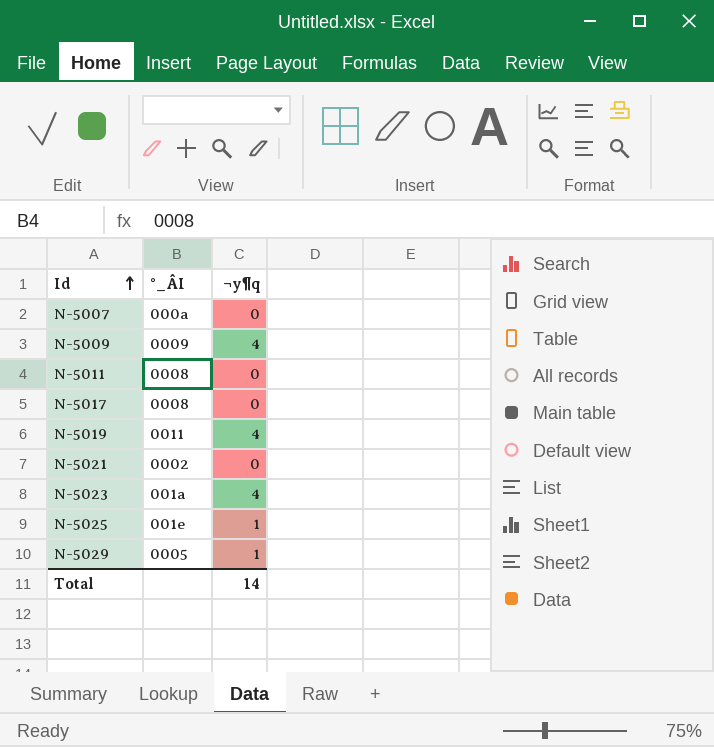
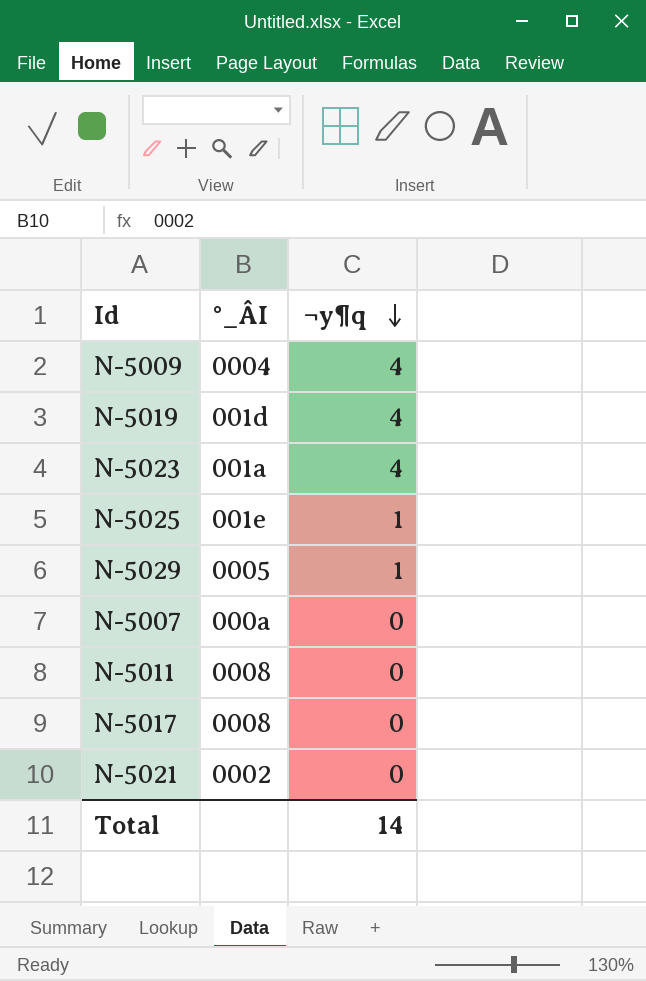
row order: Id ascending -> ¬y¶q descending
N-5009 | °_ÂI: 0009 -> 0004
N-5019 | °_ÂI: 0011 -> 001d

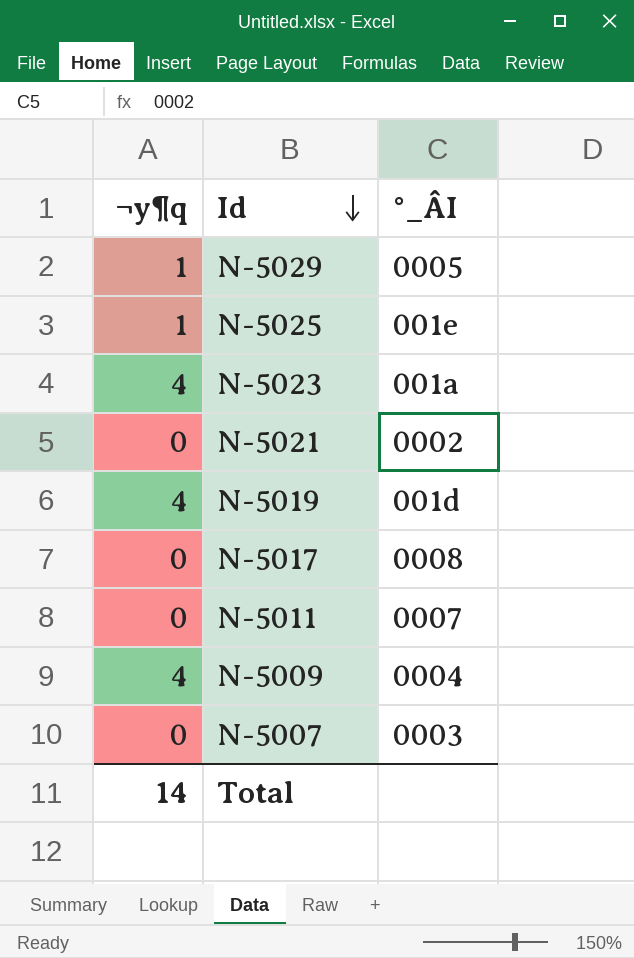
row order: ¬y¶q descending -> Id descending
column ¬y¶q | position: 3 -> 1
N-5011 | °_ÂI: 0008 -> 0007
N-5007 | °_ÂI: 000a -> 0003

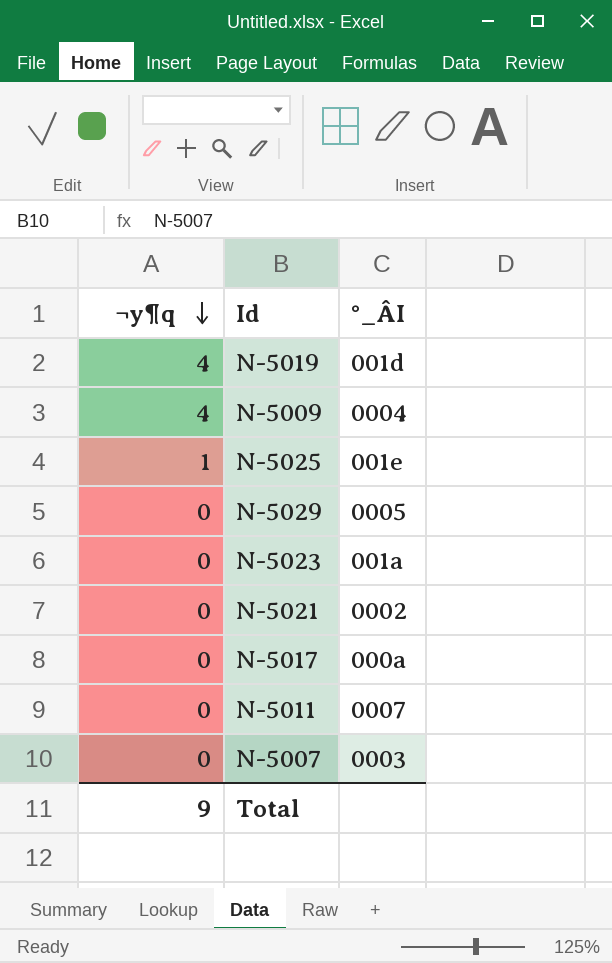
row order: Id descending -> ¬y¶q descending
N-5029 | ¬y¶q: 1 -> 0
N-5023 | ¬y¶q: 4 -> 0
N-5017 | °_ÂI: 0008 -> 000a
Total | ¬y¶q: 14 -> 9

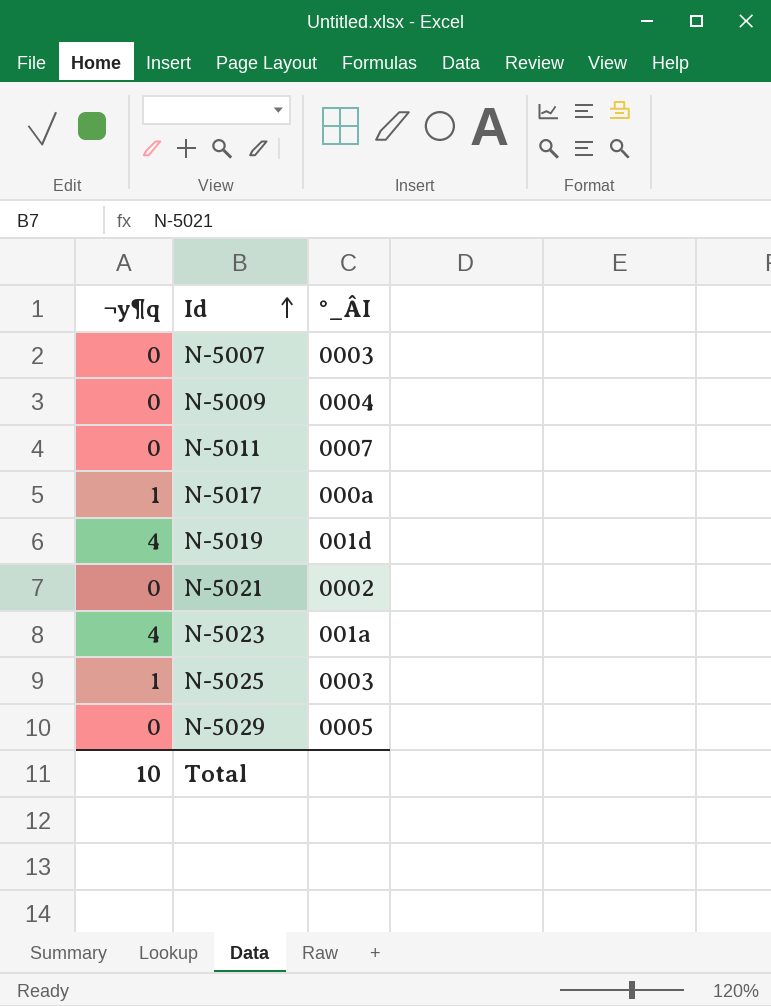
row order: ¬y¶q descending -> Id ascending
N-5009 | ¬y¶q: 4 -> 0
N-5017 | ¬y¶q: 0 -> 1
N-5023 | ¬y¶q: 0 -> 4
N-5025 | °_ÂI: 001e -> 0003
Total | ¬y¶q: 9 -> 10

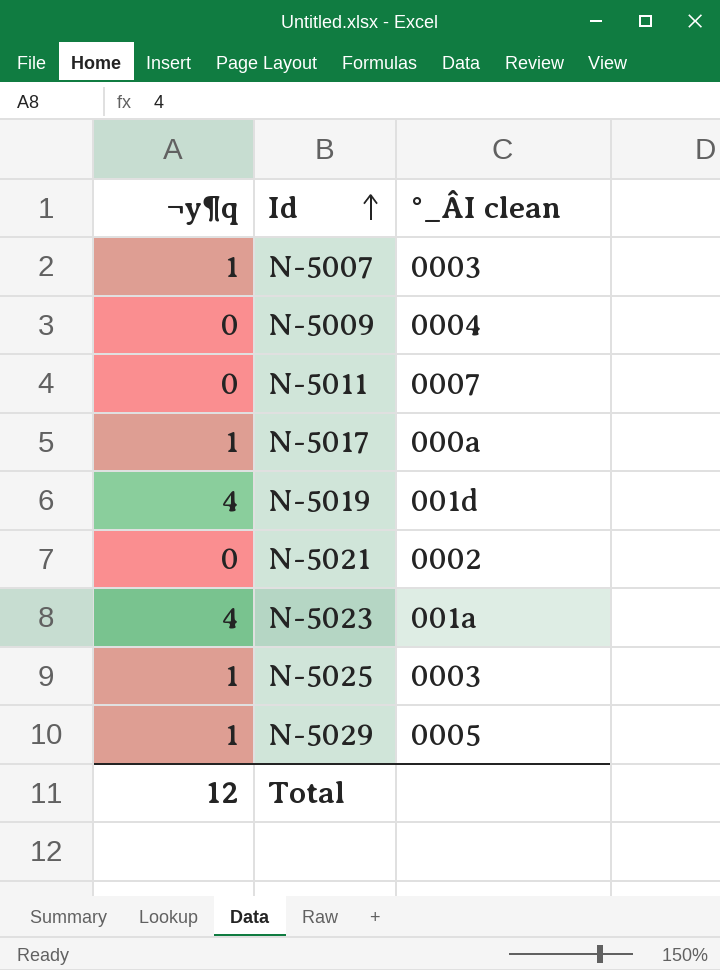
column name: °_ÂI -> °_ÂI clean
N-5007 | ¬y¶q: 0 -> 1
N-5029 | ¬y¶q: 0 -> 1
Total | ¬y¶q: 10 -> 12

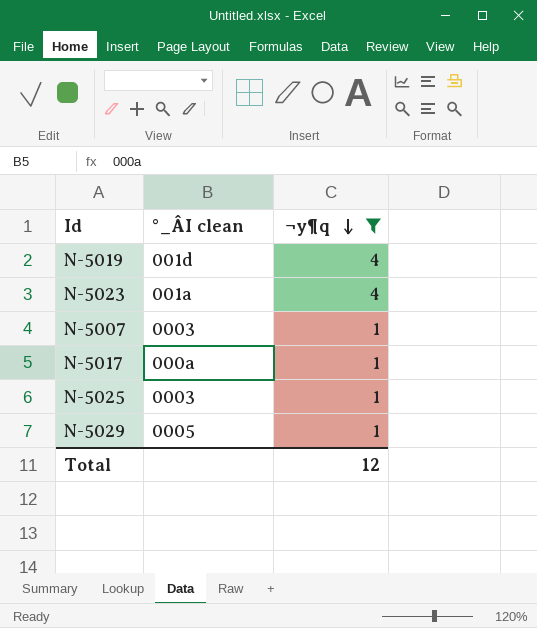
filter: none -> ¬y¶q != 0
row order: Id ascending -> ¬y¶q descending
column ¬y¶q | position: 1 -> 3

